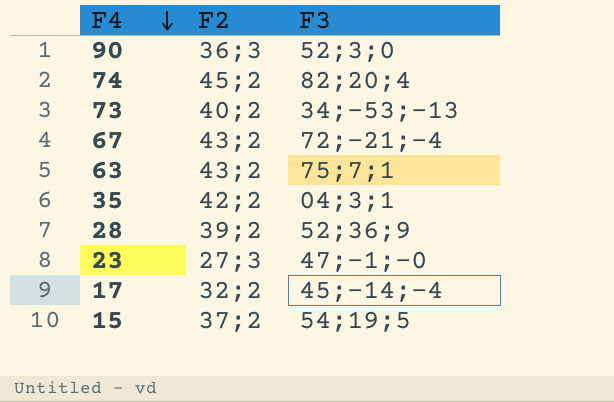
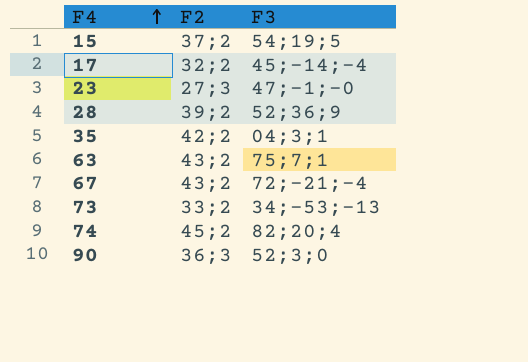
row order: F4 descending -> F4 ascending
73 | F2: 40;2 -> 33;2

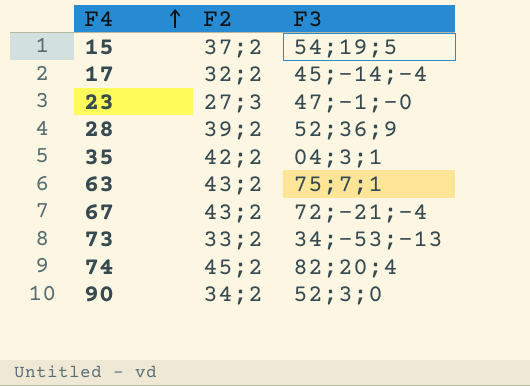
90 | F2: 36;3 -> 34;2

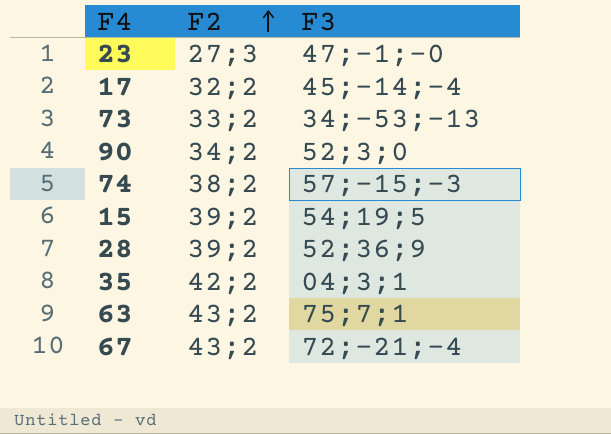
row order: F4 ascending -> F2 ascending
74 | F2: 45;2 -> 38;2
74 | F3: 82;20;4 -> 57;-15;-3
15 | F2: 37;2 -> 39;2

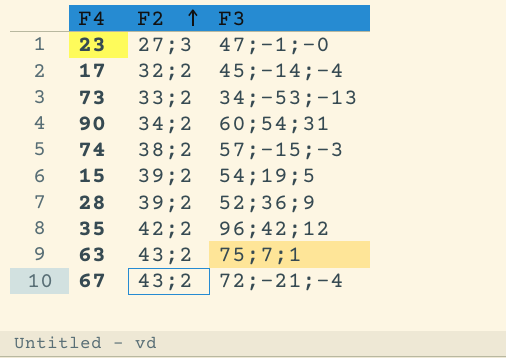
90 | F3: 52;3;0 -> 60;54;31
35 | F3: 04;3;1 -> 96;42;12

